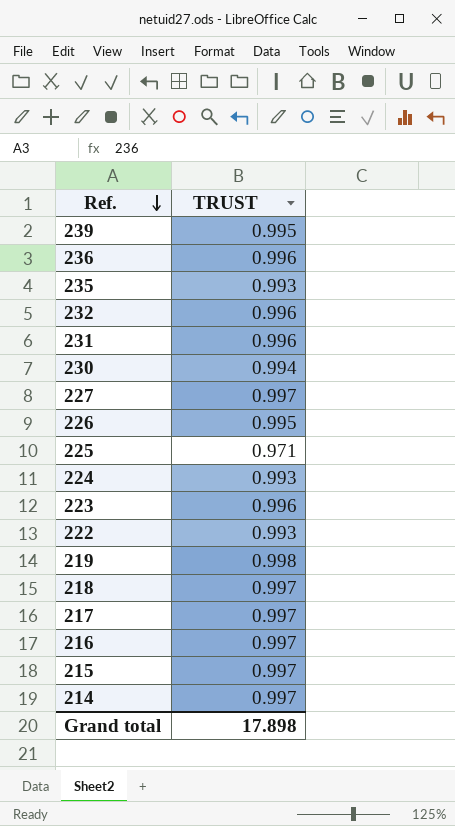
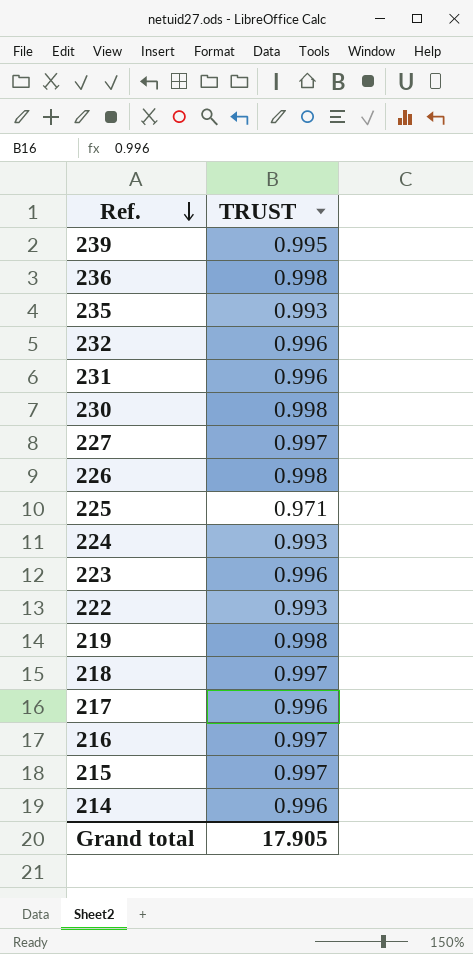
236 | TRUST: 0.996 -> 0.998
230 | TRUST: 0.994 -> 0.998
226 | TRUST: 0.995 -> 0.998
217 | TRUST: 0.997 -> 0.996
214 | TRUST: 0.997 -> 0.996
Grand total | TRUST: 17.898 -> 17.905

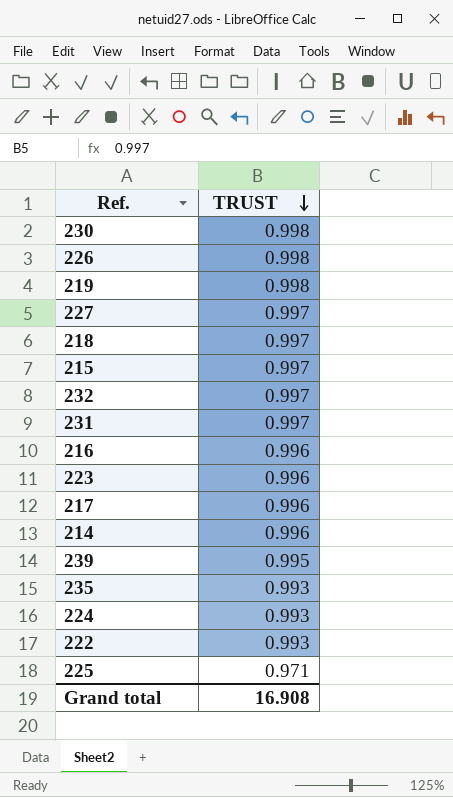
row order: Ref. descending -> TRUST descending
row 236: 0.998 -> none
232 | TRUST: 0.996 -> 0.997
231 | TRUST: 0.996 -> 0.997
216 | TRUST: 0.997 -> 0.996
Grand total | TRUST: 17.905 -> 16.908

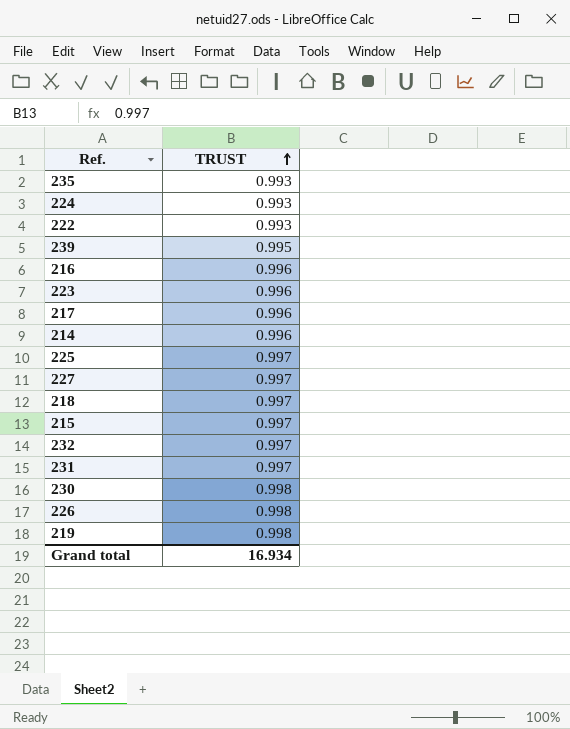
row order: TRUST descending -> TRUST ascending
225 | TRUST: 0.971 -> 0.997
Grand total | TRUST: 16.908 -> 16.934

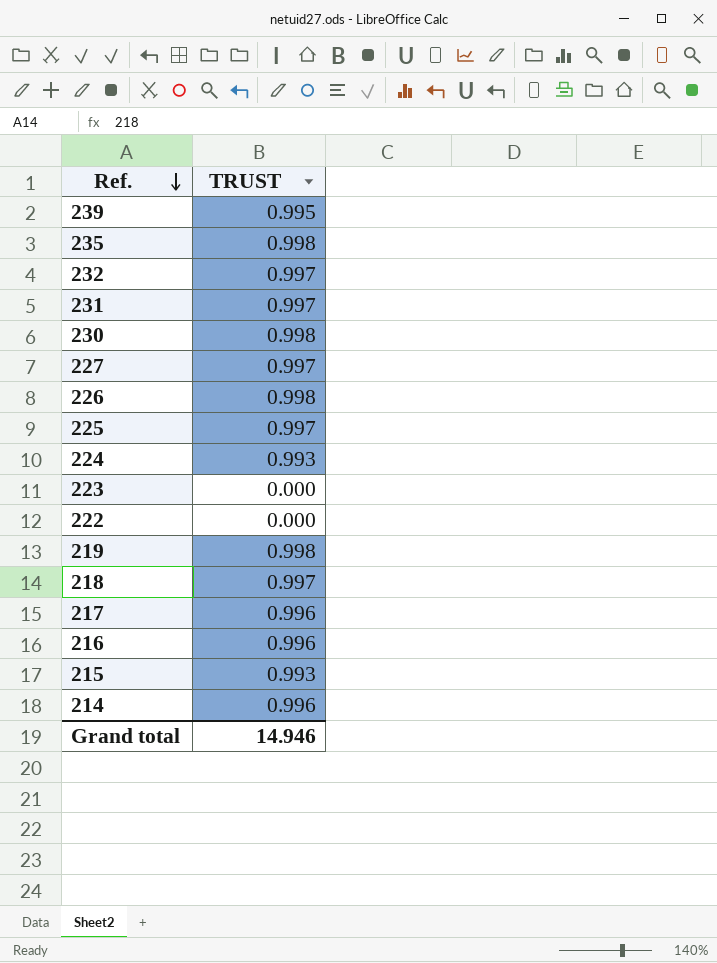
row order: TRUST ascending -> Ref. descending
235 | TRUST: 0.993 -> 0.998
223 | TRUST: 0.996 -> 0.000
222 | TRUST: 0.993 -> 0.000
215 | TRUST: 0.997 -> 0.993
Grand total | TRUST: 16.934 -> 14.946

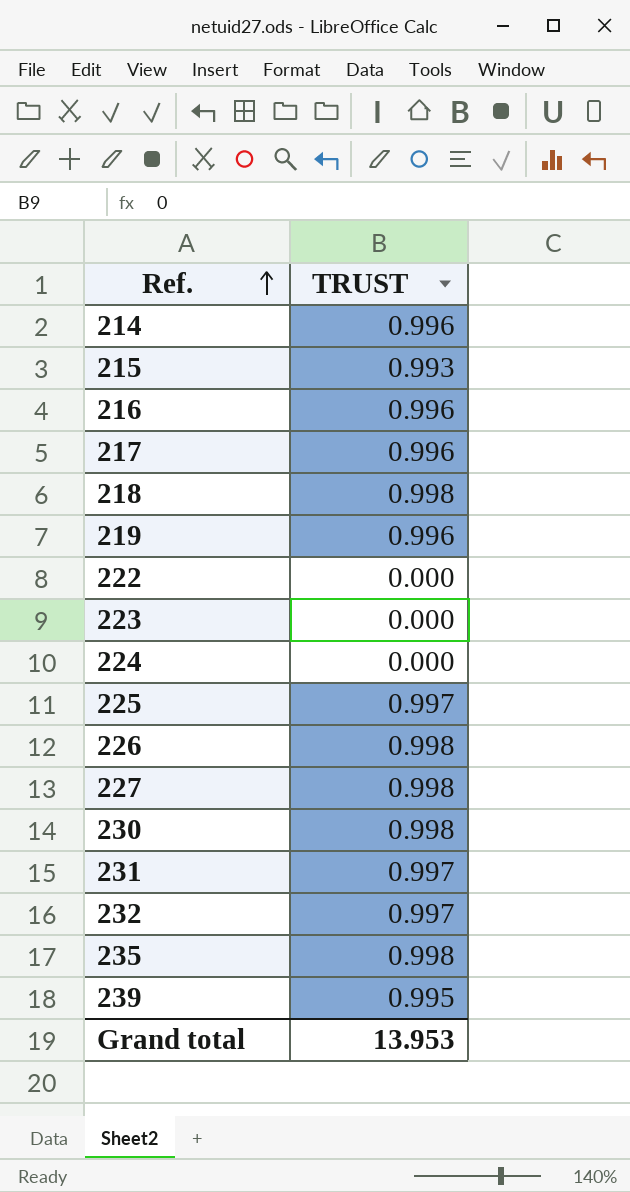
row order: Ref. descending -> Ref. ascending
218 | TRUST: 0.997 -> 0.998
219 | TRUST: 0.998 -> 0.996
224 | TRUST: 0.993 -> 0.000
227 | TRUST: 0.997 -> 0.998
Grand total | TRUST: 14.946 -> 13.953

